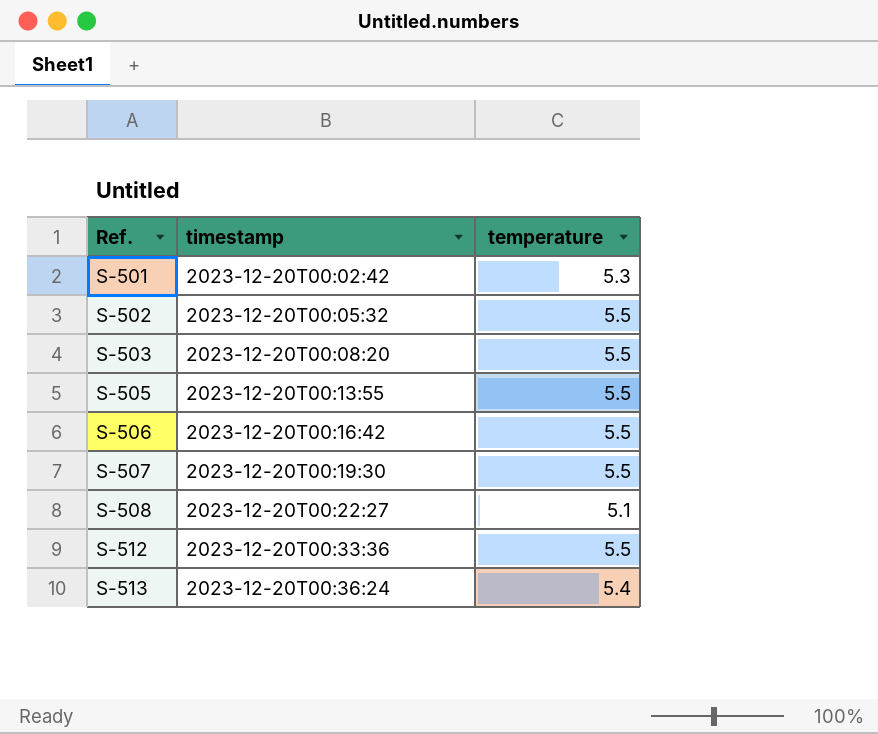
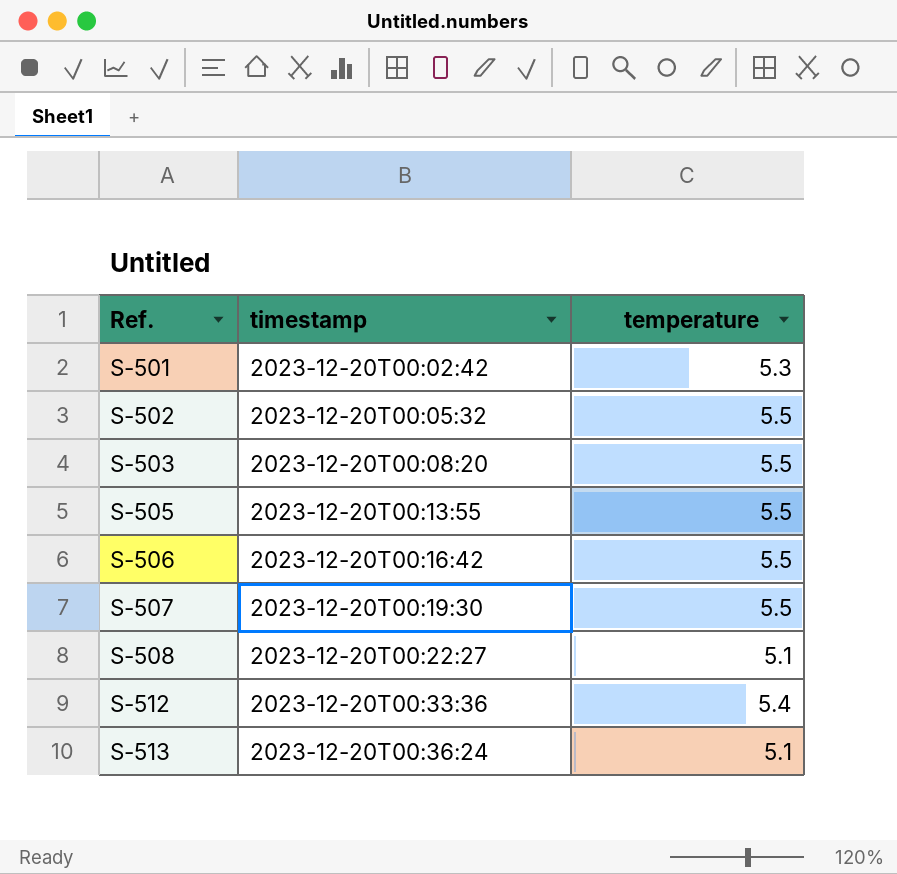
S-512 | temperature: 5.5 -> 5.4
S-513 | temperature: 5.4 -> 5.1

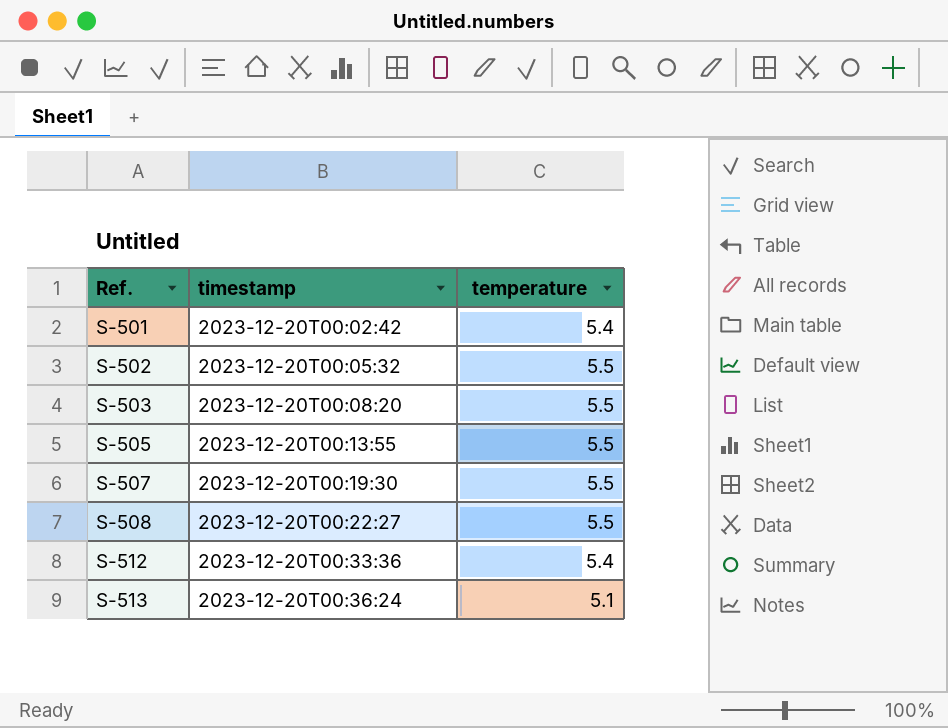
row S-506: 2023-12-20T00:16:42 | 5.5 -> none
S-501 | temperature: 5.3 -> 5.4
S-508 | temperature: 5.1 -> 5.5

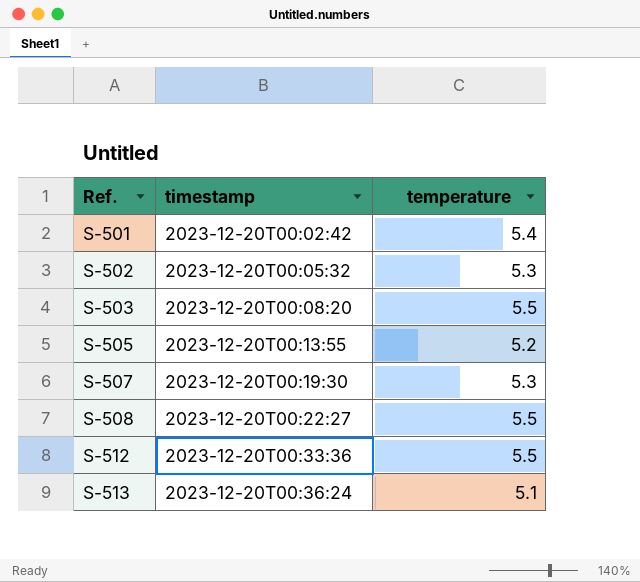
S-502 | temperature: 5.5 -> 5.3
S-505 | temperature: 5.5 -> 5.2
S-507 | temperature: 5.5 -> 5.3
S-512 | temperature: 5.4 -> 5.5

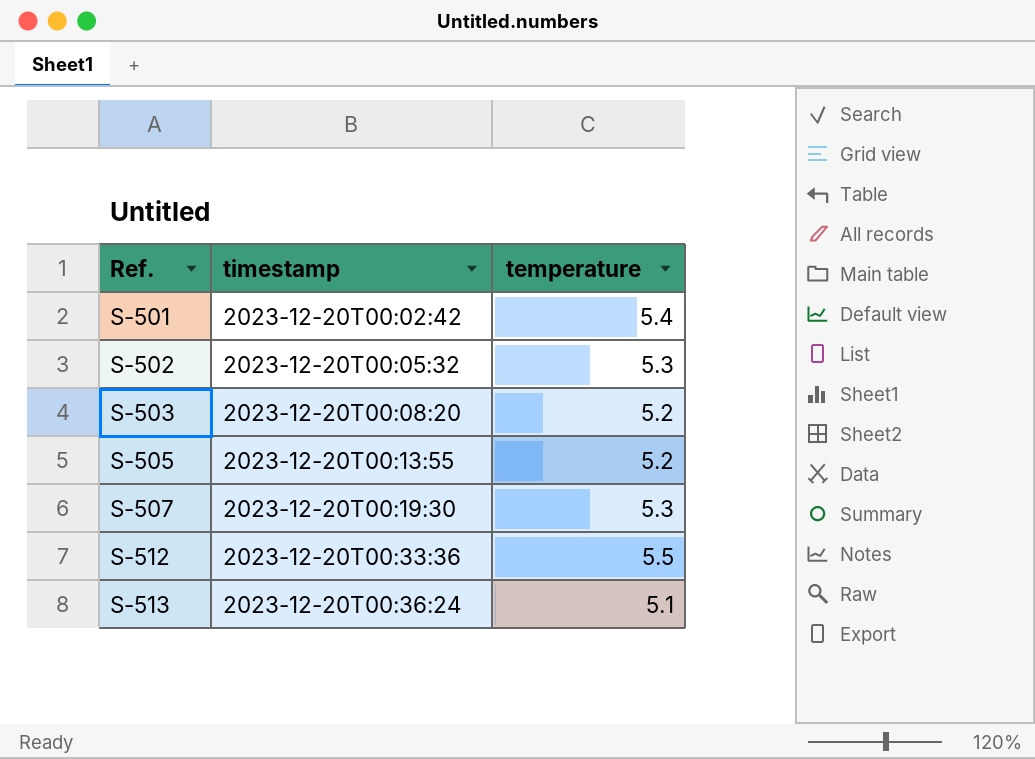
row S-508: 2023-12-20T00:22:27 | 5.5 -> none
S-503 | temperature: 5.5 -> 5.2

